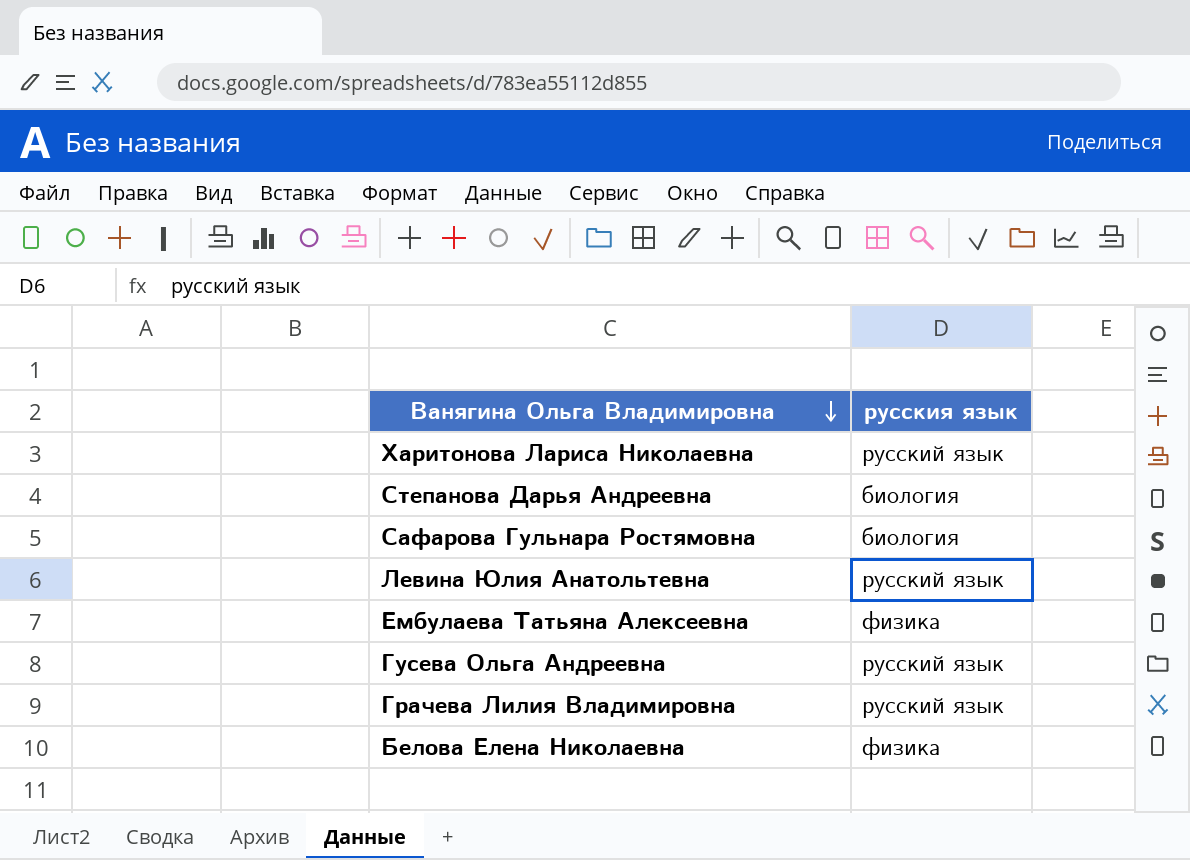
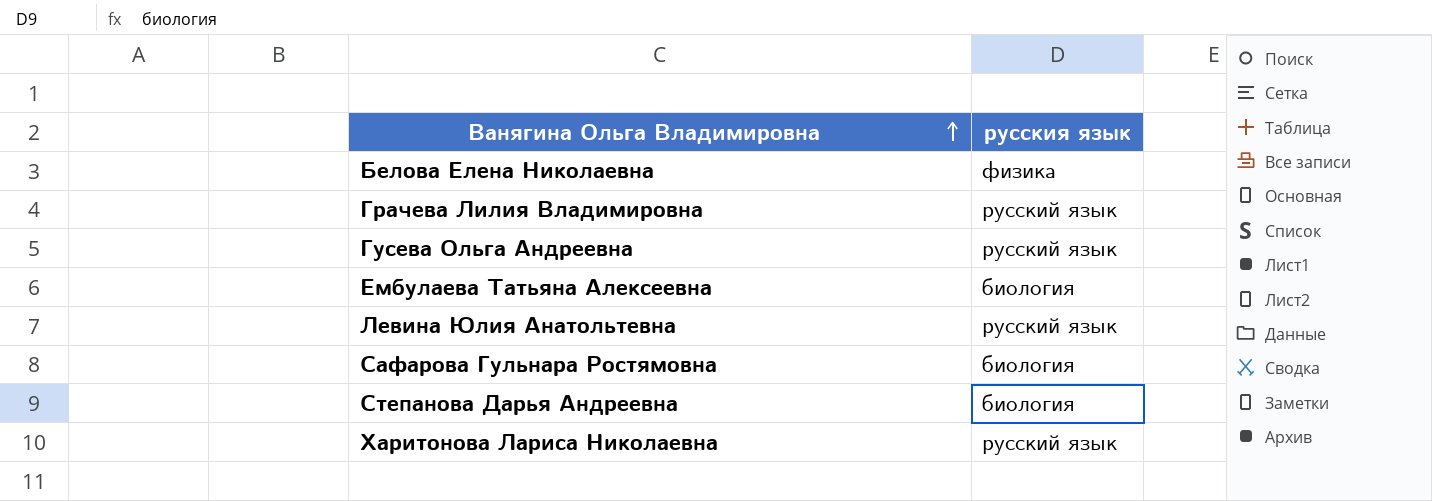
row order: Ванягина Ольга Владимировна descending -> Ванягина Ольга Владимировна ascending
Ембулаева Татьяна Алексеевна | русския язык: физика -> биология

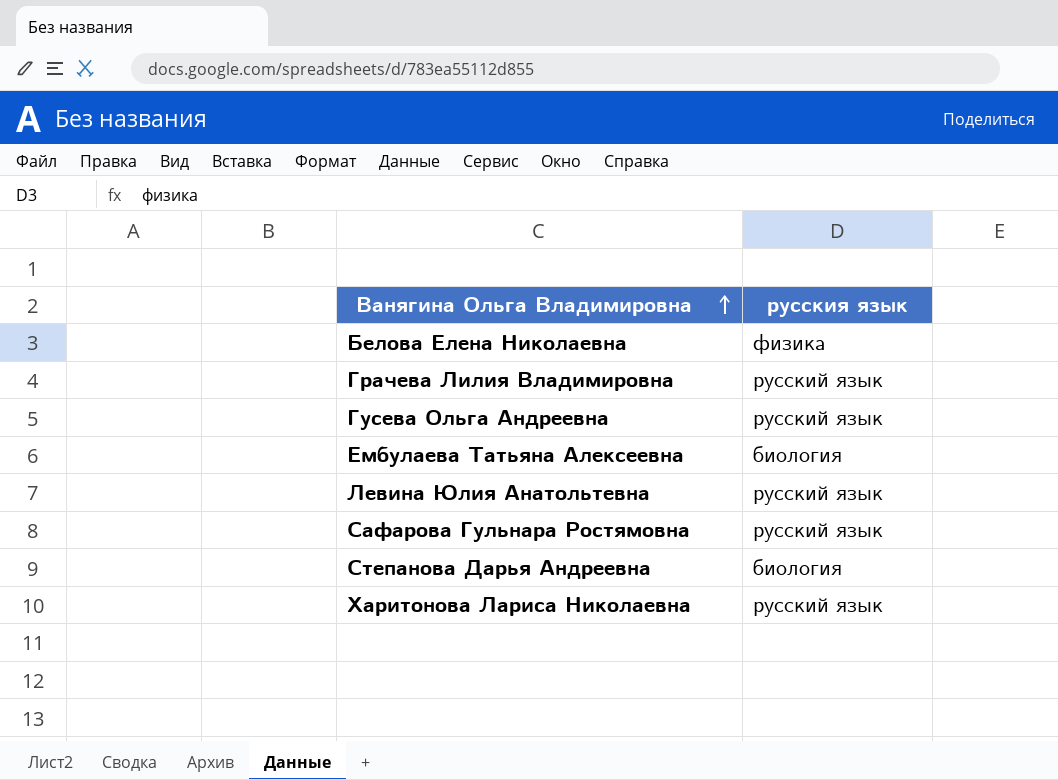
Сафарова Гульнара Ростямовна | русския язык: биология -> русский язык

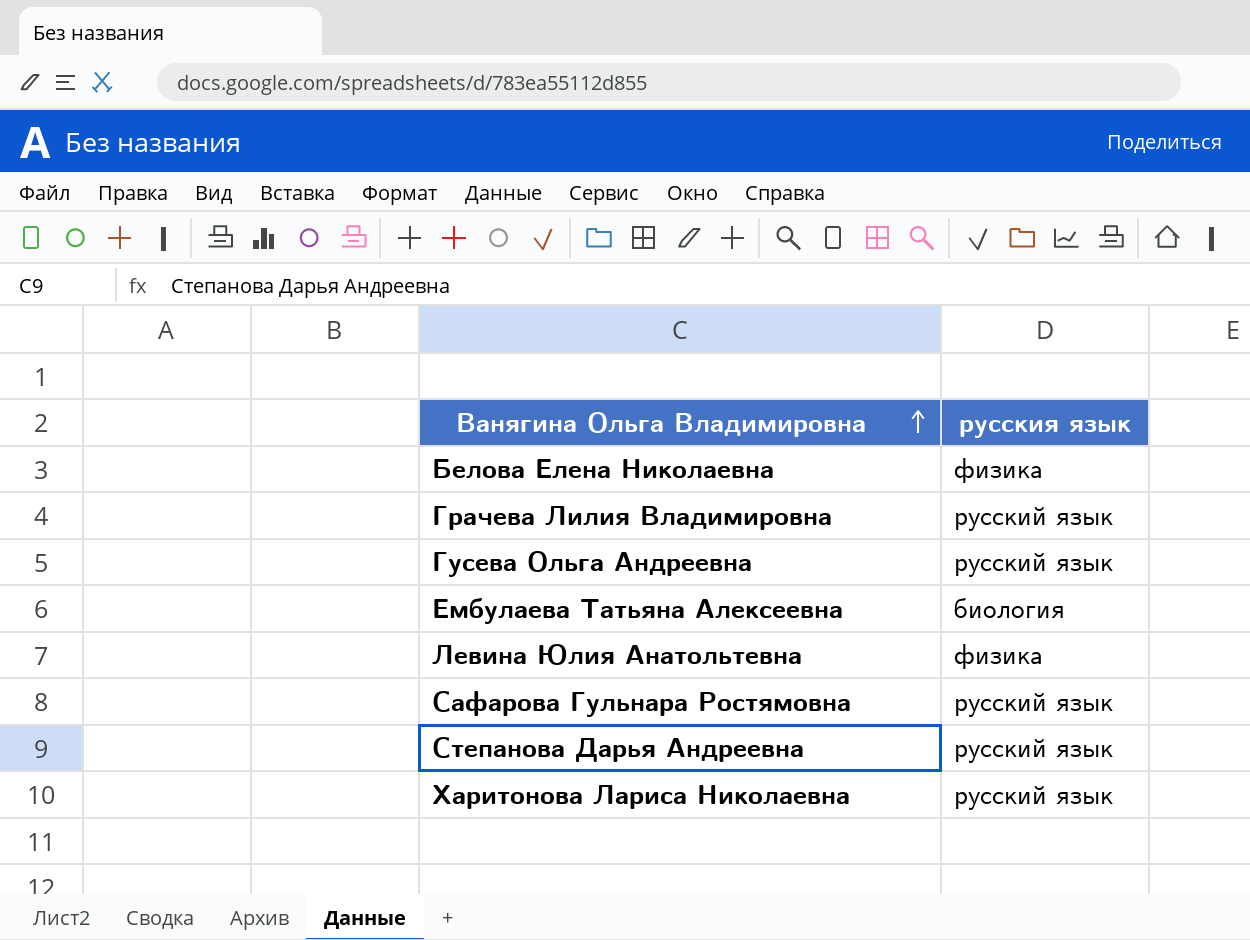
Левина Юлия Анатольтевна | русския язык: русский язык -> физика
Степанова Дарья Андреевна | русския язык: биология -> русский язык

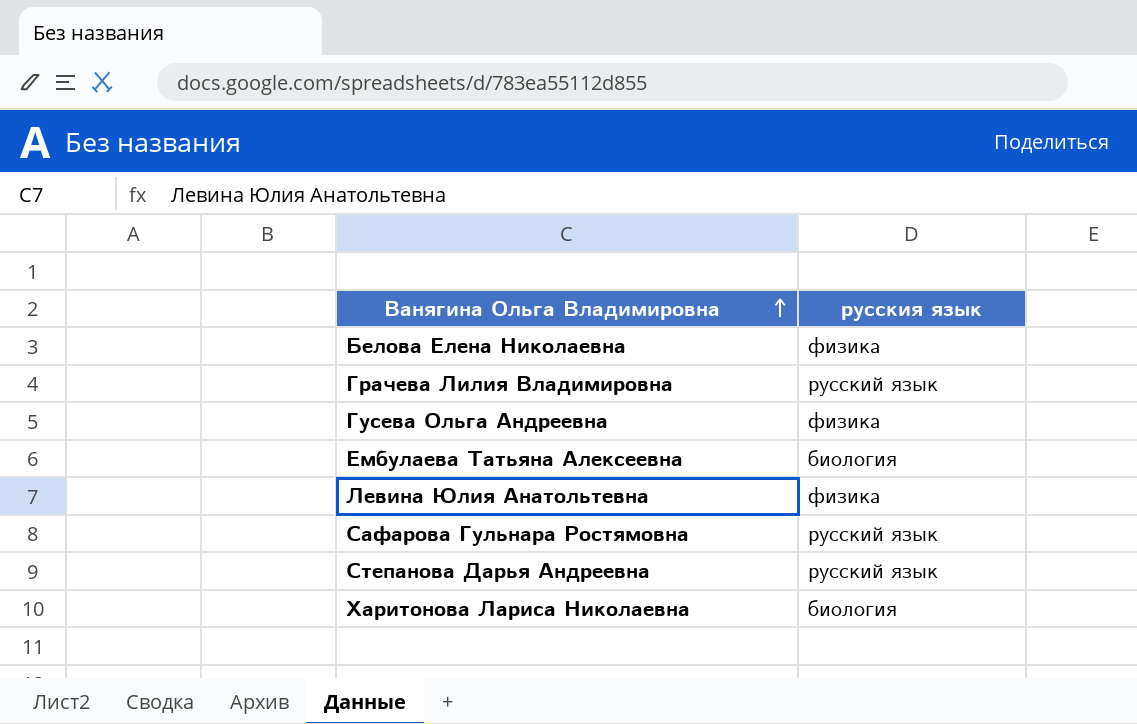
Гусева Ольга Андреевна | русския язык: русский язык -> физика
Харитонова Лариса Николаевна | русския язык: русский язык -> биология

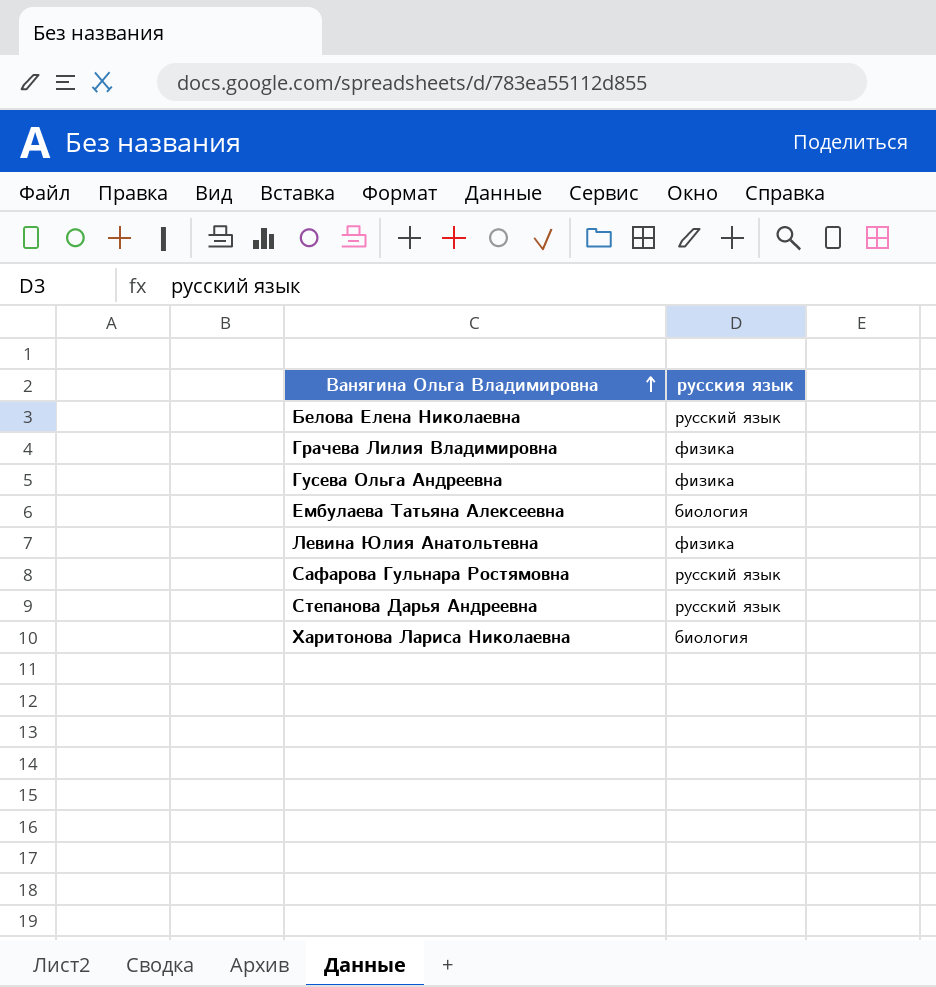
Белова Елена Николаевна | русския язык: физика -> русский язык
Грачева Лилия Владимировна | русския язык: русский язык -> физика

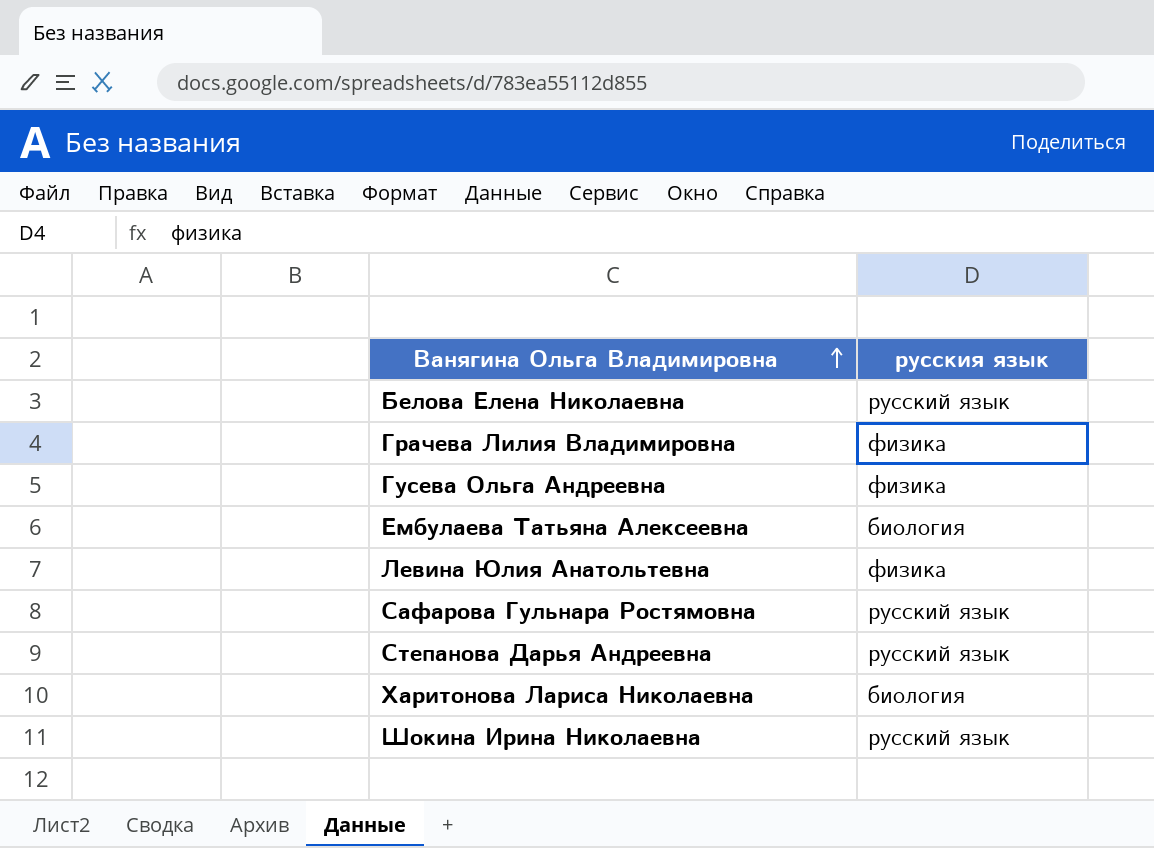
row Шокина Ирина Николаевна: none -> русский язык

